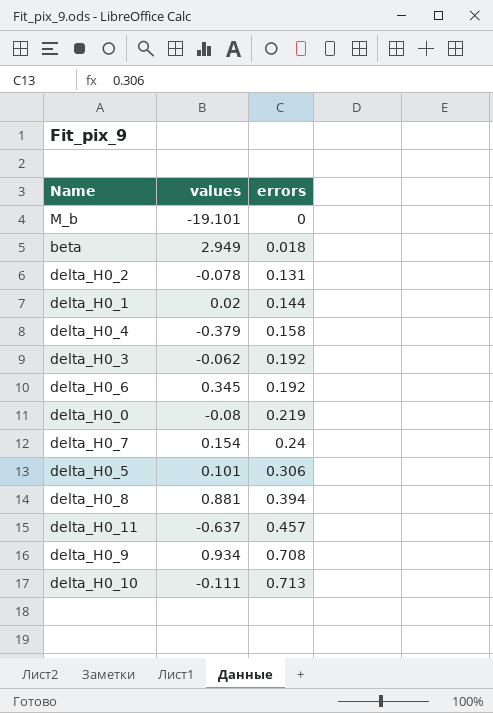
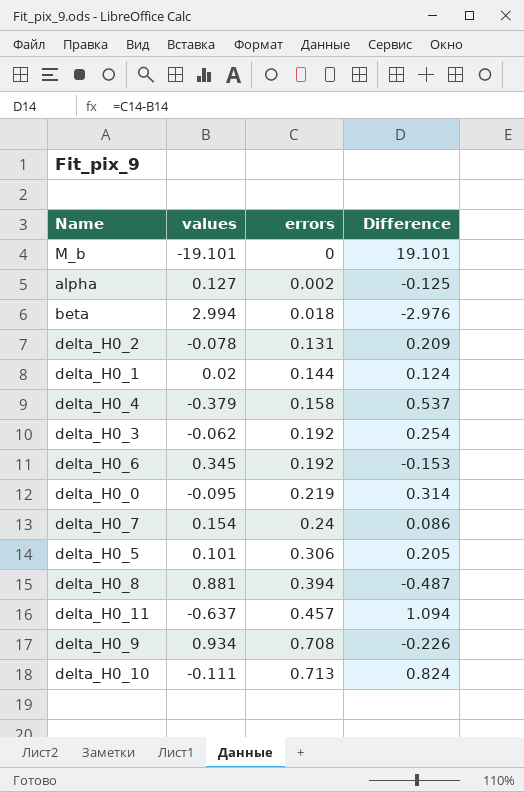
column Difference | formula: none -> [errors] - [values]
row alpha: none -> 0.127 | 0.002 | -0.125
beta | values: 2.949 -> 2.994
delta_H0_0 | values: -0.08 -> -0.095

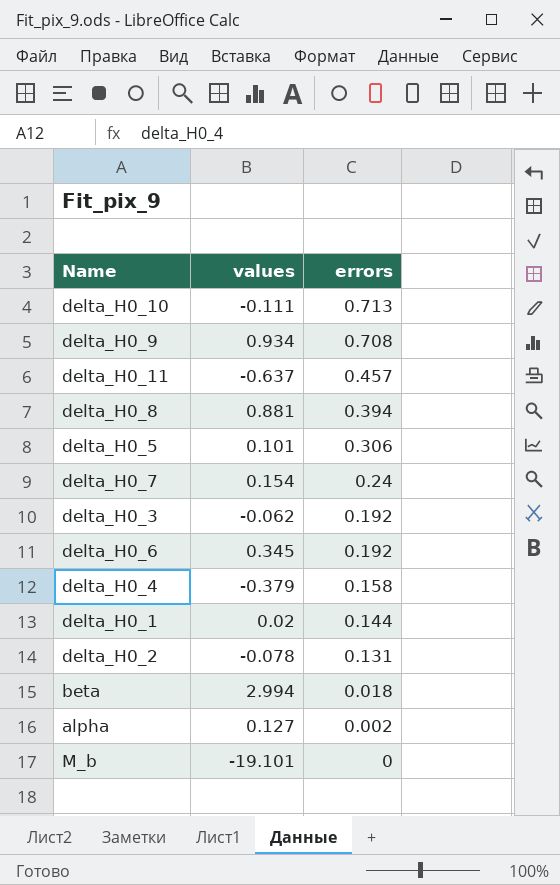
row order: errors ascending -> errors descending
column Difference | formula: [errors] - [values] -> none
row delta_H0_0: -0.095 | 0.219 | 0.314 -> none

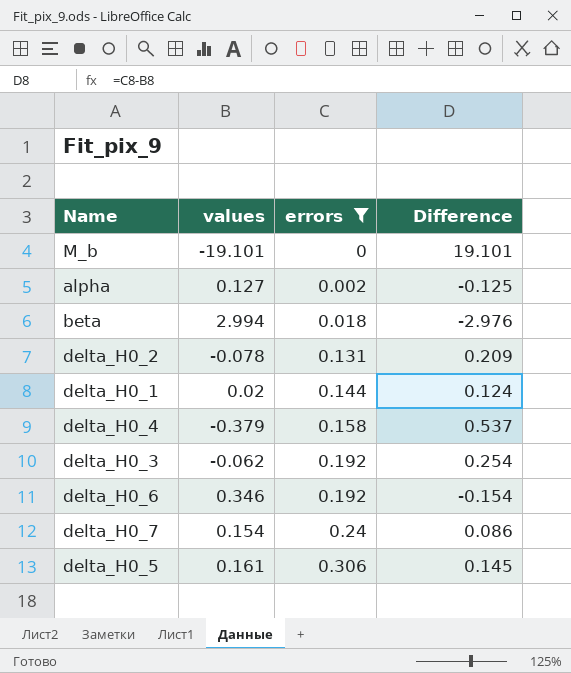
filter: none -> errors <= 0.306
row order: errors descending -> errors ascending
column Difference | formula: none -> [errors] - [values]
delta_H0_6 | values: 0.345 -> 0.346
delta_H0_5 | values: 0.101 -> 0.161

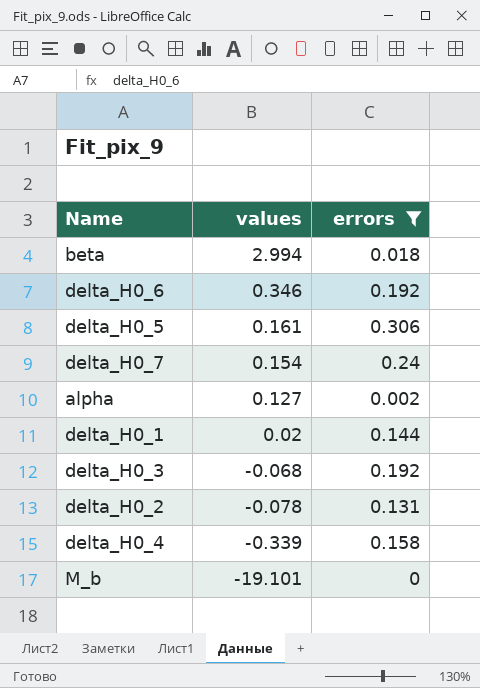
row order: errors ascending -> values descending
column Difference | formula: [errors] - [values] -> none
delta_H0_3 | values: -0.062 -> -0.068
delta_H0_4 | values: -0.379 -> -0.339

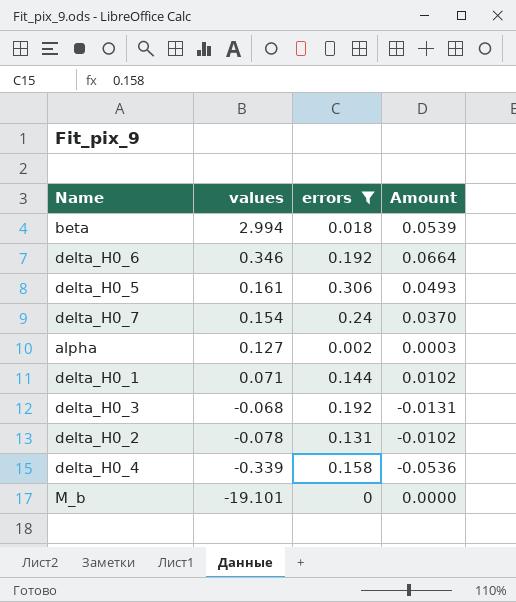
column Amount | formula: none -> [values] * [errors]
delta_H0_1 | values: 0.02 -> 0.071

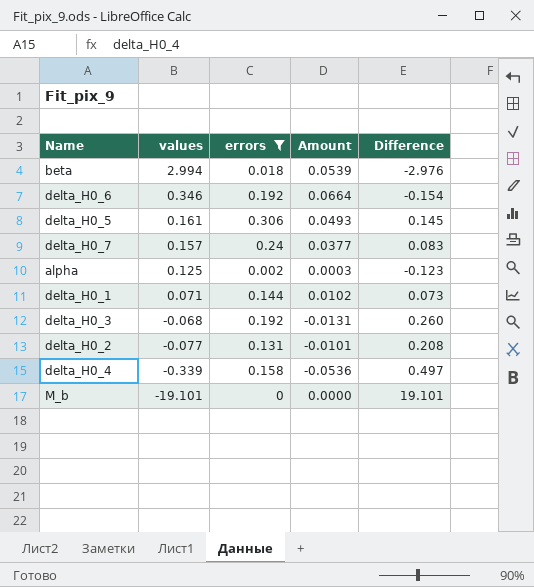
column Difference | formula: none -> [errors] - [values]
delta_H0_7 | values: 0.154 -> 0.157
delta_H0_7 | Amount: 0.0370 -> 0.0377
alpha | values: 0.127 -> 0.125
delta_H0_2 | values: -0.078 -> -0.077
delta_H0_2 | Amount: -0.0102 -> -0.0101

